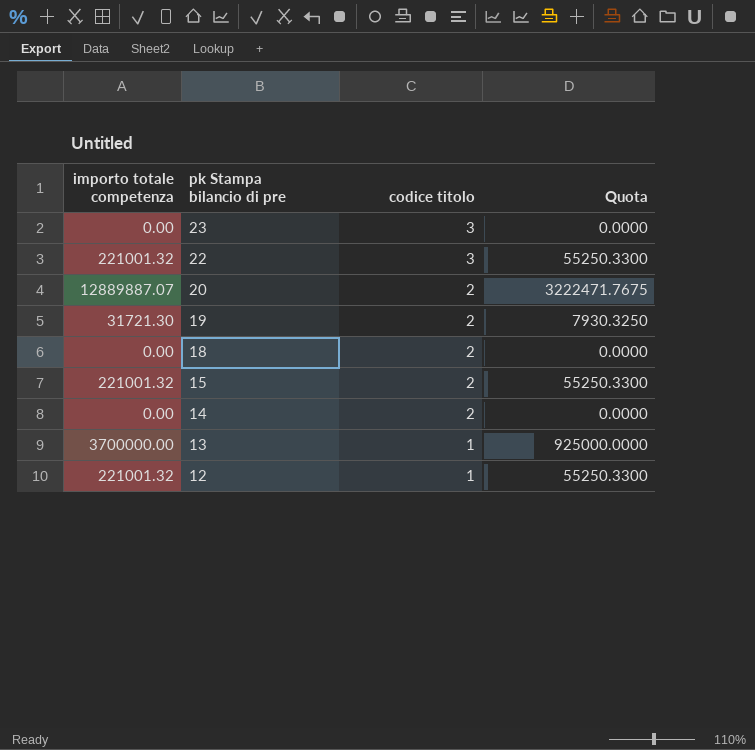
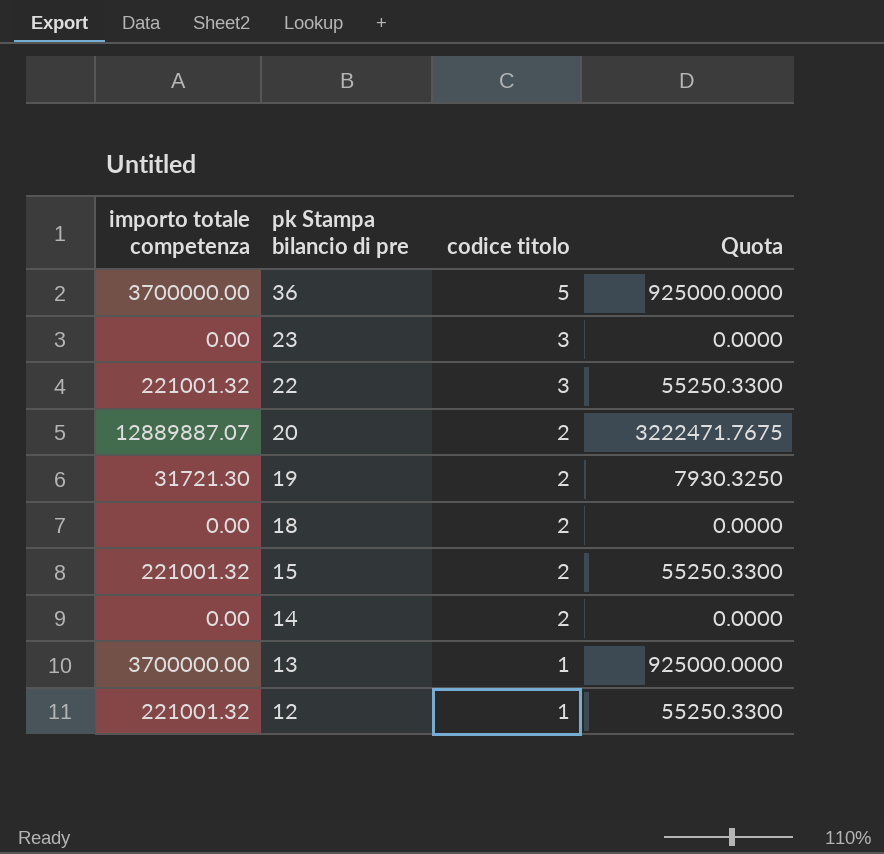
row 36: none -> 3700000.00 | 5 | 925000.0000

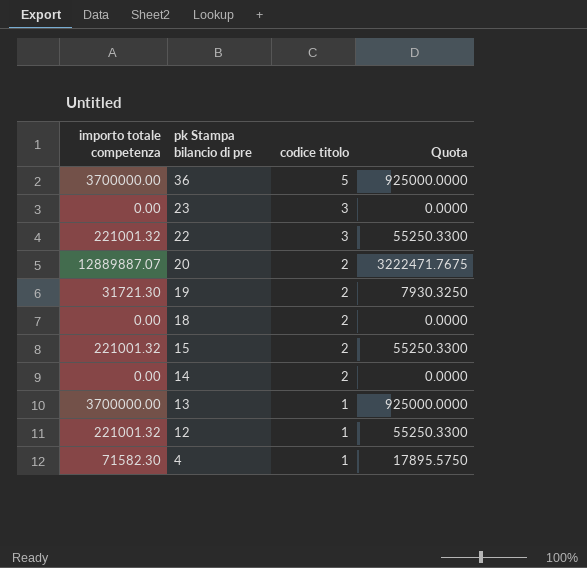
row 4: none -> 71582.30 | 1 | 17895.5750

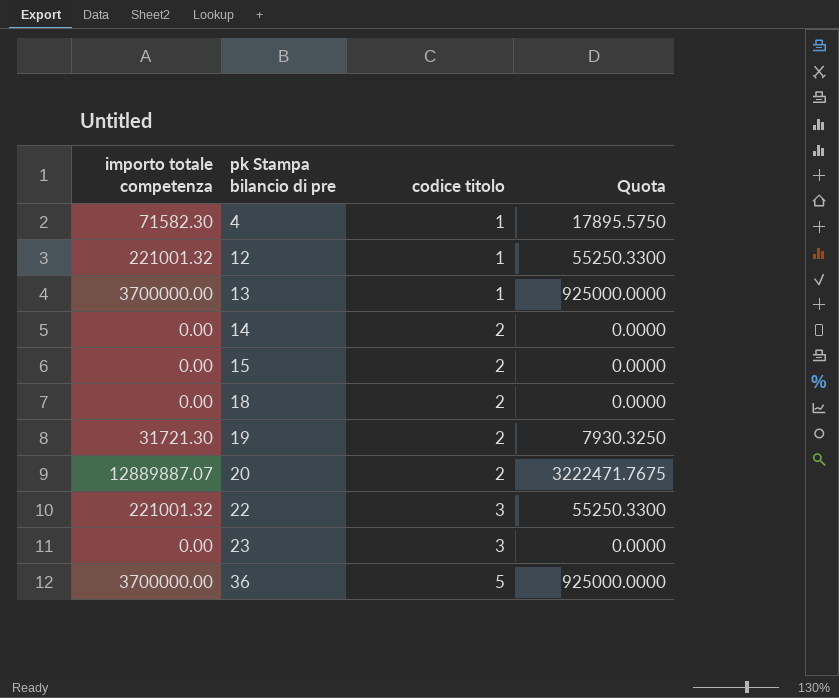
row order: pk Stampa bilancio di pre descending -> pk Stampa bilancio di pre ascending
15 | importo totale competenza: 221001.32 -> 0.00
15 | Quota: 55250.3300 -> 0.0000

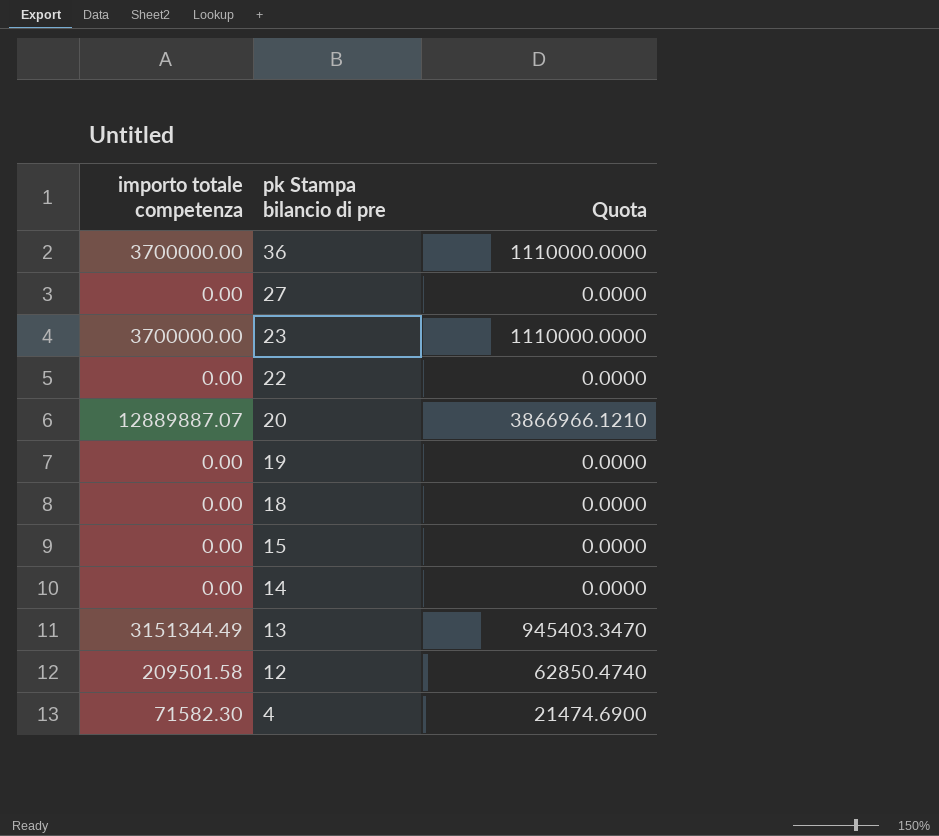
row order: pk Stampa bilancio di pre ascending -> pk Stampa bilancio di pre descending
column codice titolo | position: 3 -> none
column Quota | formula: [importo totale competenza] * 0.25 -> [importo totale competenza] * 0.3
row 27: none -> 0.00 | 0.0000
23 | importo totale competenza: 0.00 -> 3700000.00
22 | importo totale competenza: 221001.32 -> 0.00
19 | importo totale competenza: 31721.30 -> 0.00
13 | importo totale competenza: 3700000.00 -> 3151344.49
12 | importo totale competenza: 221001.32 -> 209501.58

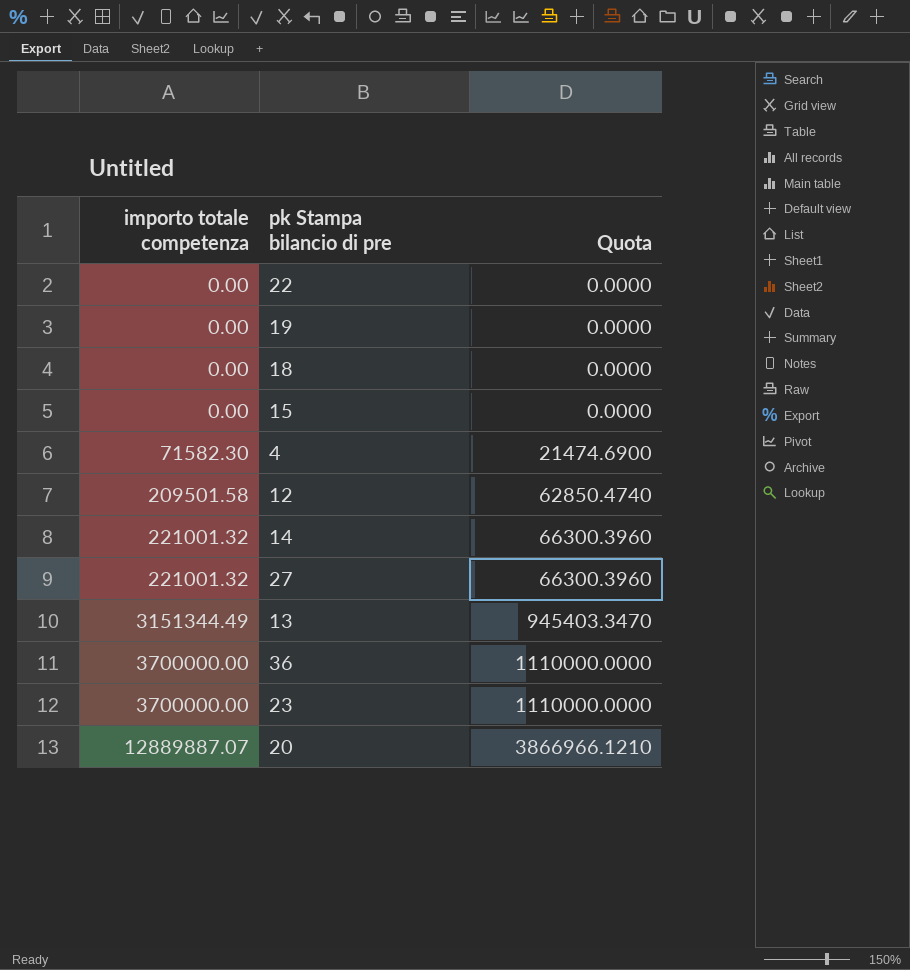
row order: pk Stampa bilancio di pre descending -> importo totale competenza ascending
14 | importo totale competenza: 0.00 -> 221001.32
14 | Quota: 0.0000 -> 66300.3960
27 | importo totale competenza: 0.00 -> 221001.32
27 | Quota: 0.0000 -> 66300.3960

